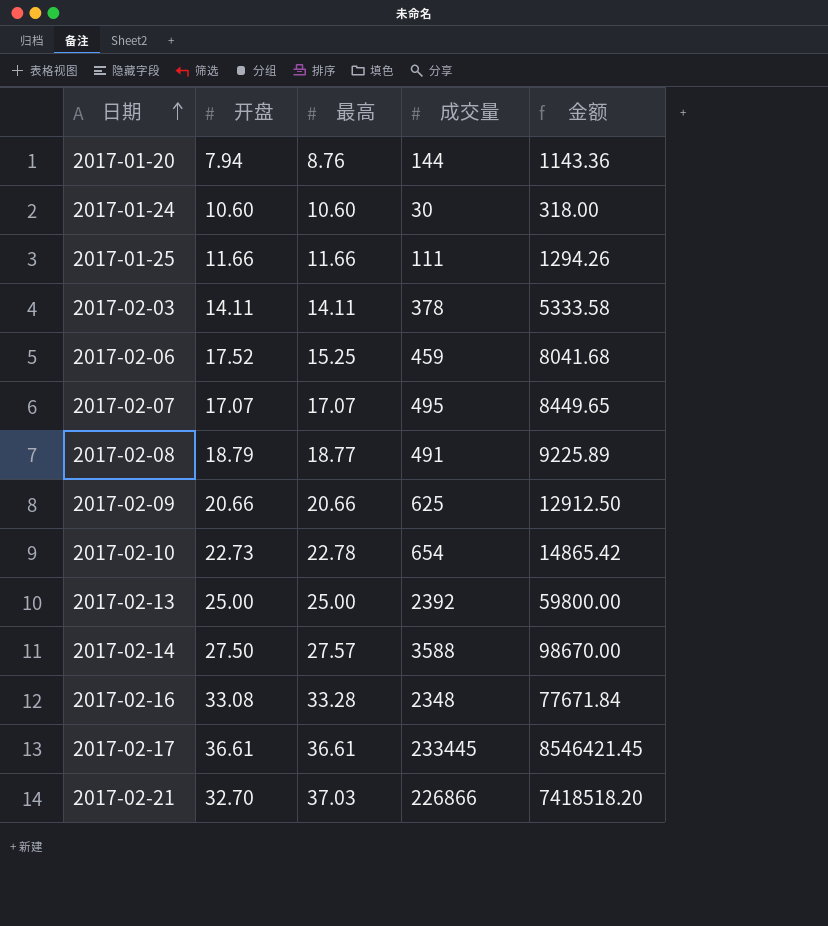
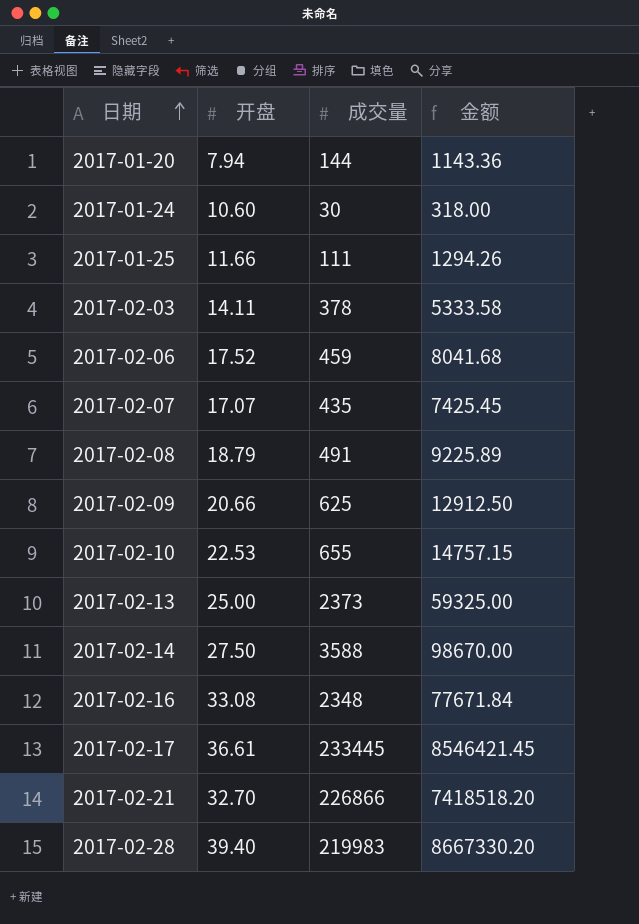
column 最高 | position: 3 -> none
2017-02-07 | 成交量: 495 -> 435
2017-02-07 | 金额: 8449.65 -> 7425.45
2017-02-10 | 开盘: 22.73 -> 22.53
2017-02-10 | 成交量: 654 -> 655
2017-02-10 | 金额: 14865.42 -> 14757.15
2017-02-13 | 成交量: 2392 -> 2373
2017-02-13 | 金额: 59800.00 -> 59325.00
row 2017-02-28: none -> 39.40 | 219983 | 8667330.20

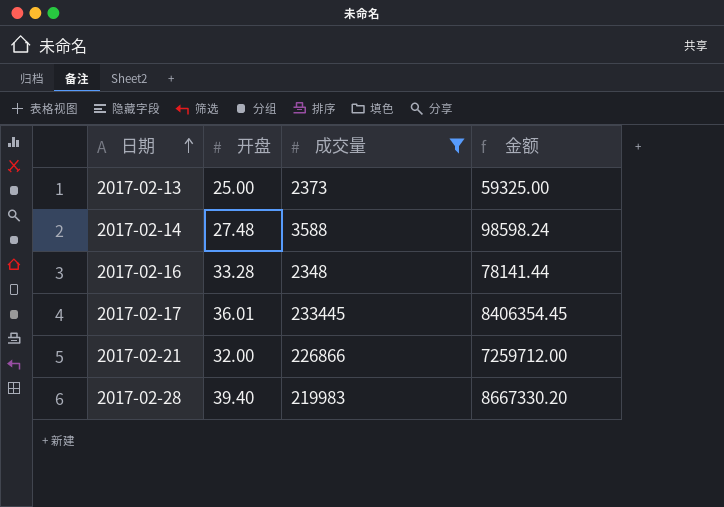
filter: none -> 成交量 >= 2348
2017-02-14 | 开盘: 27.50 -> 27.48
2017-02-14 | 金额: 98670.00 -> 98598.24
2017-02-16 | 开盘: 33.08 -> 33.28
2017-02-16 | 金额: 77671.84 -> 78141.44
2017-02-17 | 开盘: 36.61 -> 36.01
2017-02-17 | 金额: 8546421.45 -> 8406354.45
2017-02-21 | 开盘: 32.70 -> 32.00
2017-02-21 | 金额: 7418518.20 -> 7259712.00

